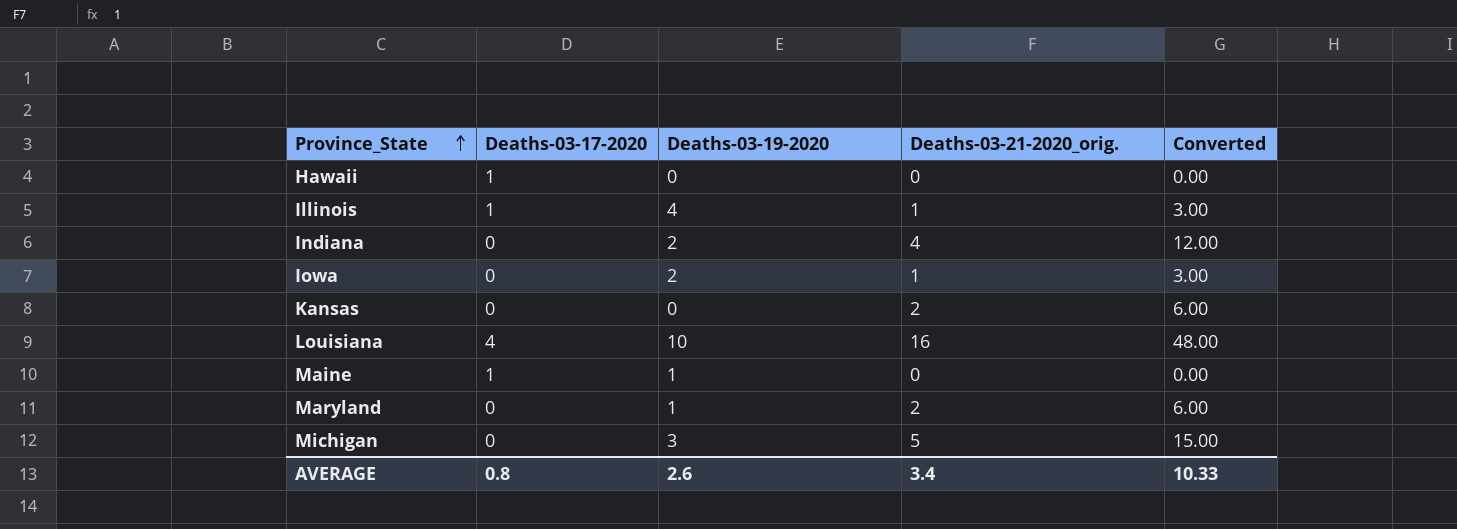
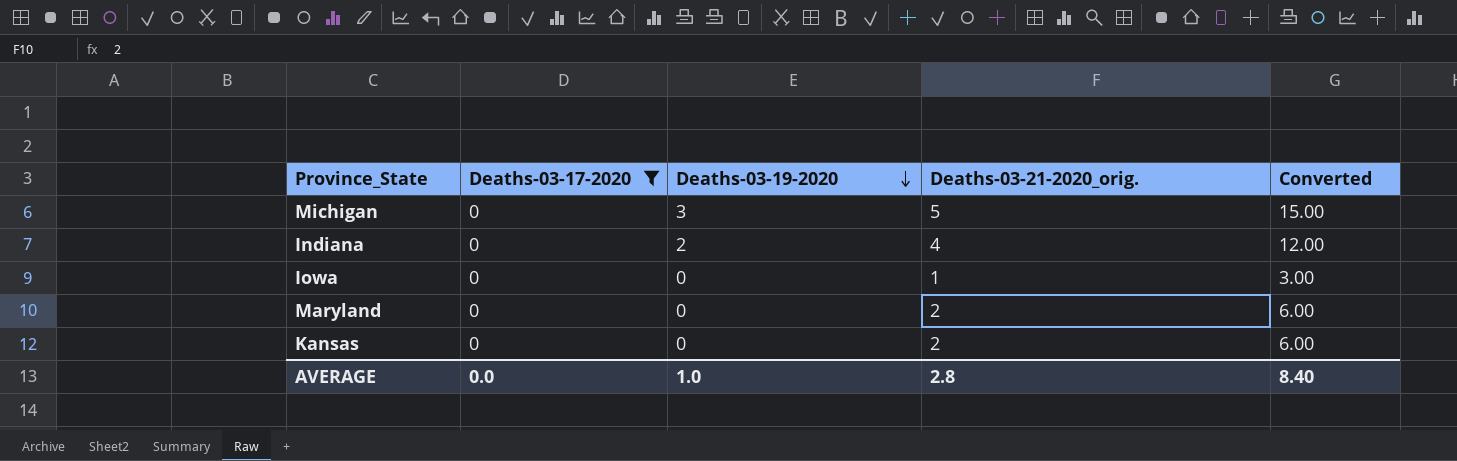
filter: none -> Deaths-03-17-2020 = 0
row order: Province_State ascending -> Deaths-03-19-2020 descending
Iowa | Deaths-03-19-2020: 2 -> 0
Maryland | Deaths-03-19-2020: 1 -> 0
AVERAGE | Deaths-03-17-2020: 0.8 -> 0.0
AVERAGE | Deaths-03-19-2020: 2.6 -> 1.0
AVERAGE | Deaths-03-21-2020_orig.: 3.4 -> 2.8
AVERAGE | Converted: 10.33 -> 8.40

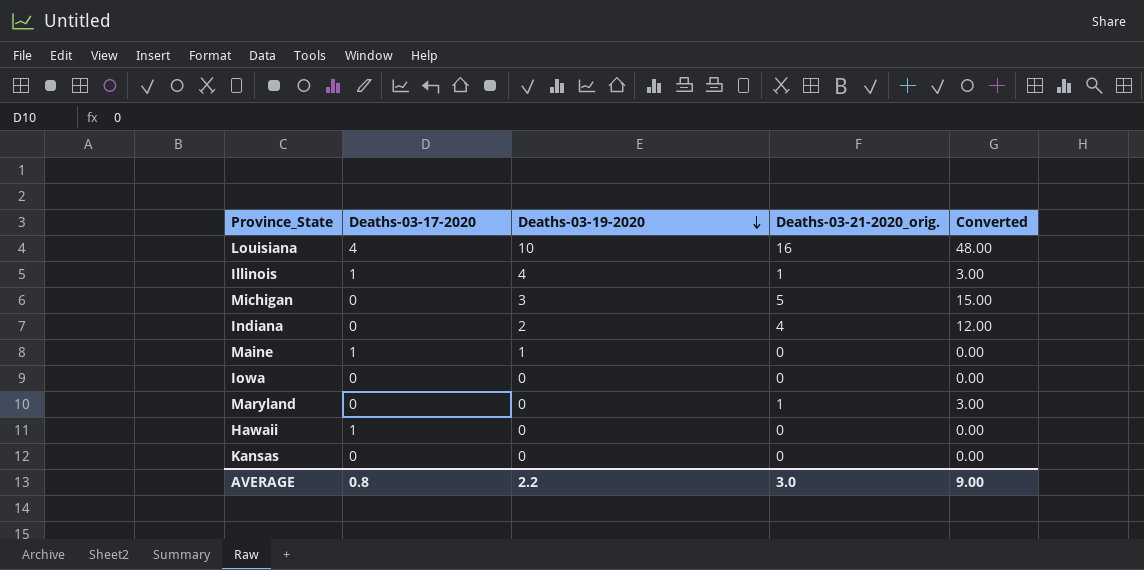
filter: Deaths-03-17-2020 = 0 -> none
Iowa | Deaths-03-21-2020_orig.: 1 -> 0
Iowa | Converted: 3.00 -> 0.00
Maryland | Deaths-03-21-2020_orig.: 2 -> 1
Maryland | Converted: 6.00 -> 3.00
Kansas | Deaths-03-21-2020_orig.: 2 -> 0
Kansas | Converted: 6.00 -> 0.00
AVERAGE | Deaths-03-17-2020: 0.0 -> 0.8
AVERAGE | Deaths-03-19-2020: 1.0 -> 2.2
AVERAGE | Deaths-03-21-2020_orig.: 2.8 -> 3.0
AVERAGE | Converted: 8.40 -> 9.00

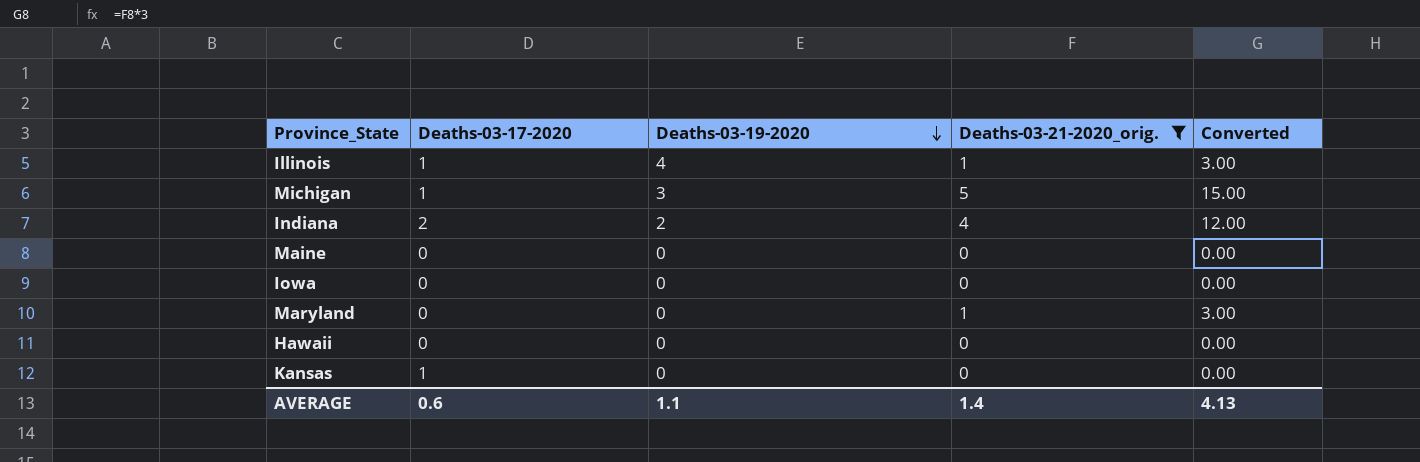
filter: none -> Deaths-03-21-2020_orig. != 16
Michigan | Deaths-03-17-2020: 0 -> 1
Indiana | Deaths-03-17-2020: 0 -> 2
Maine | Deaths-03-17-2020: 1 -> 0
Maine | Deaths-03-19-2020: 1 -> 0
Hawaii | Deaths-03-17-2020: 1 -> 0
Kansas | Deaths-03-17-2020: 0 -> 1
AVERAGE | Deaths-03-17-2020: 0.8 -> 0.6
AVERAGE | Deaths-03-19-2020: 2.2 -> 1.1
AVERAGE | Deaths-03-21-2020_orig.: 3.0 -> 1.4
AVERAGE | Converted: 9.00 -> 4.13

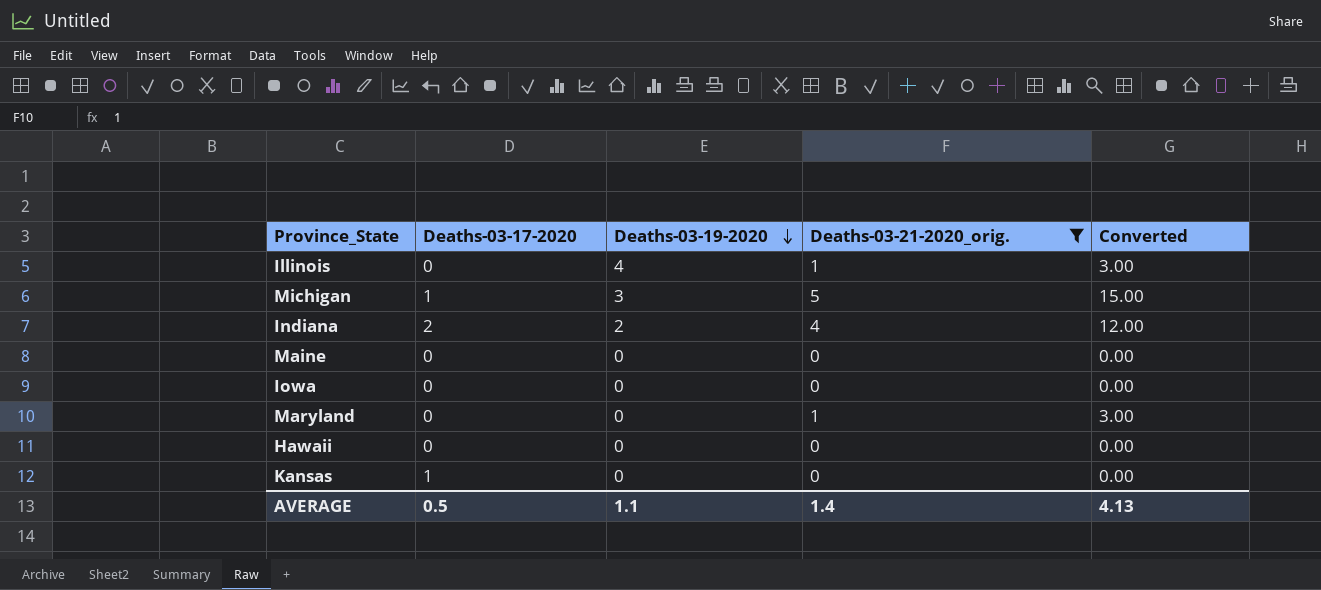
Illinois | Deaths-03-17-2020: 1 -> 0
AVERAGE | Deaths-03-17-2020: 0.6 -> 0.5

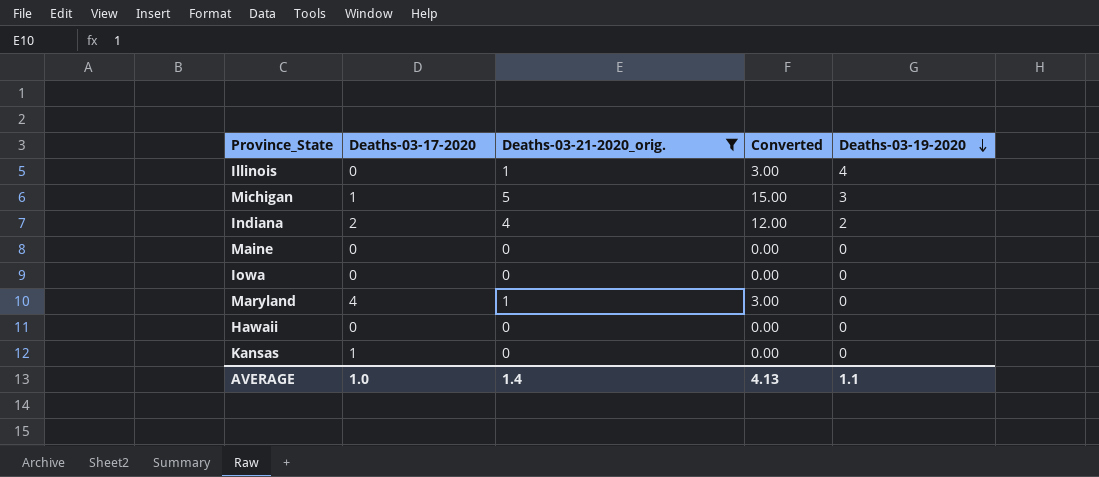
column Deaths-03-19-2020 | position: 3 -> 5
Maryland | Deaths-03-17-2020: 0 -> 4
AVERAGE | Deaths-03-17-2020: 0.5 -> 1.0

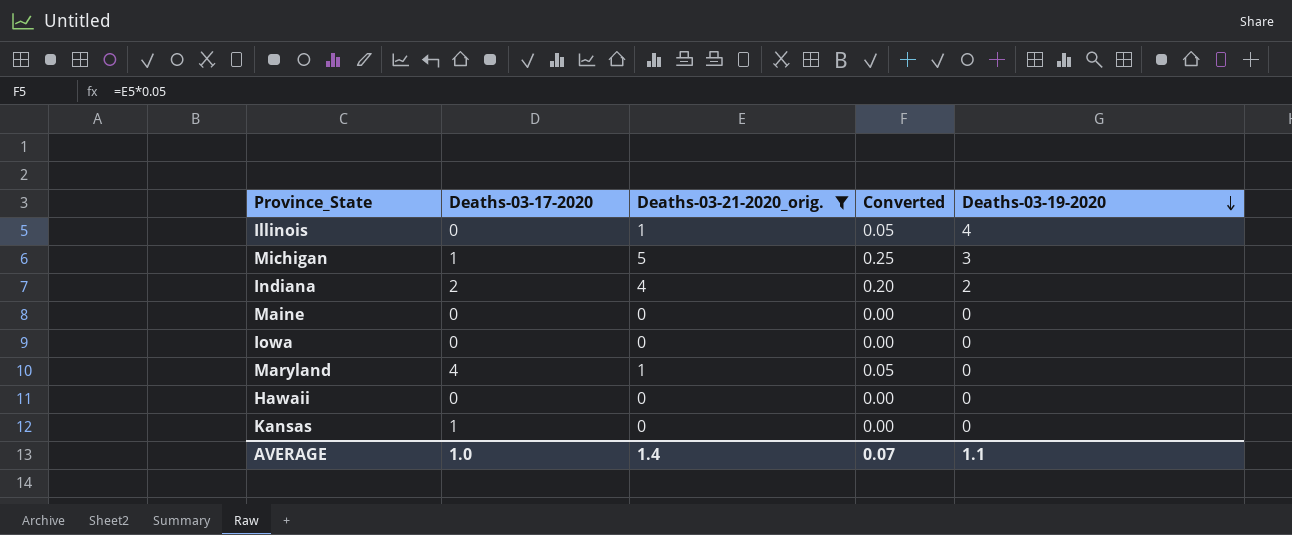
column Converted | formula: [Deaths-03-21-2020_orig.] * 3 -> [Deaths-03-21-2020_orig.] * 0.05
AVERAGE | Converted: 4.13 -> 0.07

